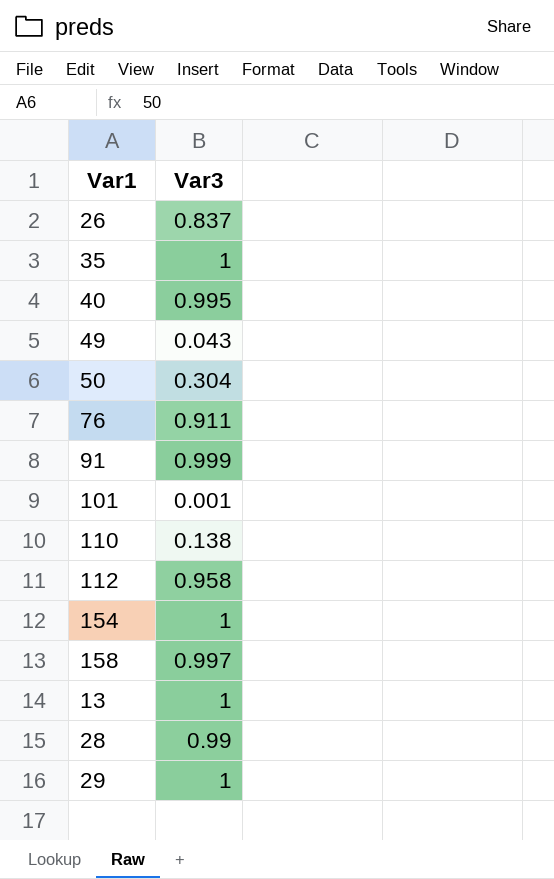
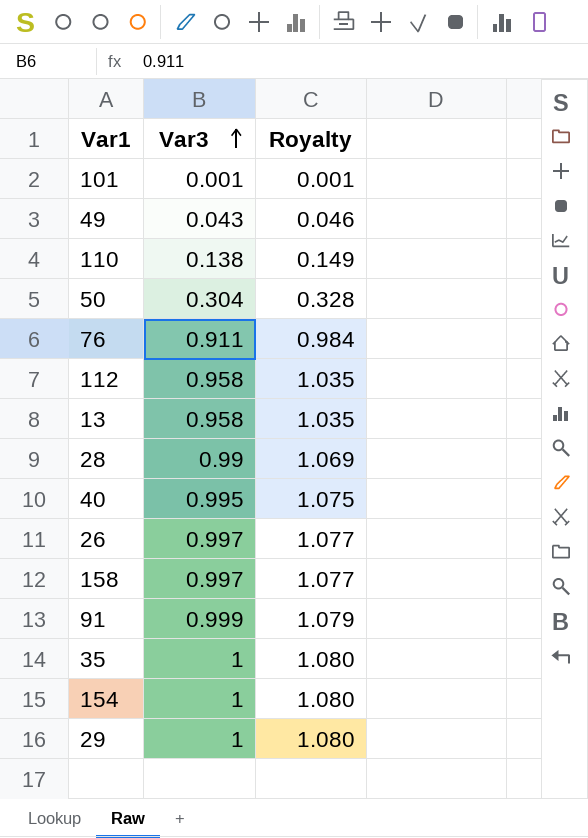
row order: none -> Var3 ascending
column Royalty | formula: none -> [Var3] * 1.08
13 | Var3: 1 -> 0.958
26 | Var3: 0.837 -> 0.997

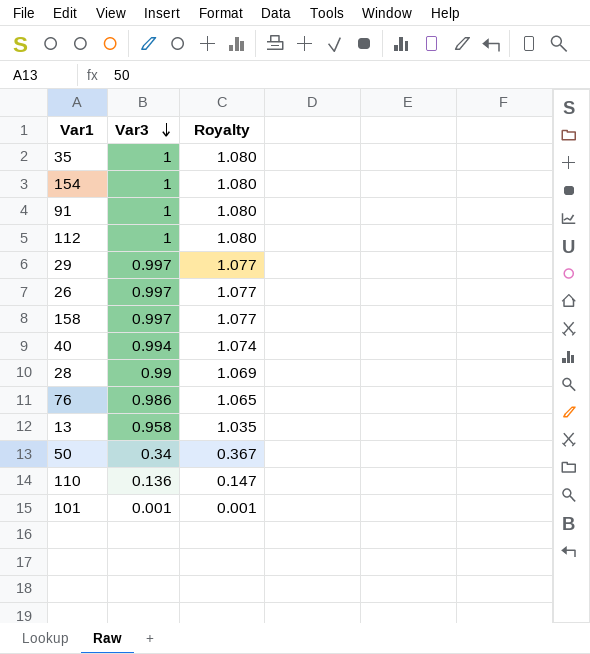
row order: Var3 ascending -> Var3 descending
row 49: 0.043 | 0.046 -> none
91 | Var3: 0.999 -> 1
91 | Royalty: 1.079 -> 1.080
112 | Var3: 0.958 -> 1
112 | Royalty: 1.035 -> 1.080
29 | Var3: 1 -> 0.997
29 | Royalty: 1.080 -> 1.077
40 | Var3: 0.995 -> 0.994
40 | Royalty: 1.075 -> 1.074
76 | Var3: 0.911 -> 0.986
76 | Royalty: 0.984 -> 1.065
50 | Var3: 0.304 -> 0.34
50 | Royalty: 0.328 -> 0.367
110 | Var3: 0.138 -> 0.136
110 | Royalty: 0.149 -> 0.147

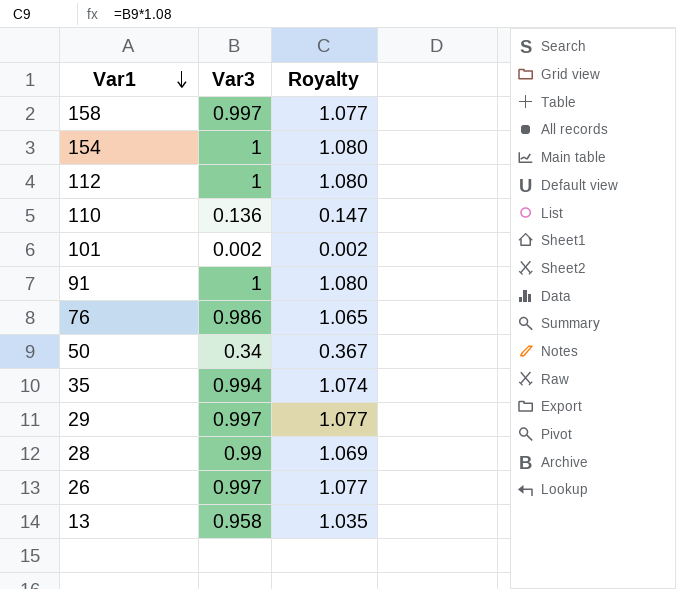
row order: Var3 descending -> Var1 descending
row 40: 0.994 | 1.074 -> none
101 | Var3: 0.001 -> 0.002
101 | Royalty: 0.001 -> 0.002
35 | Var3: 1 -> 0.994
35 | Royalty: 1.080 -> 1.074

